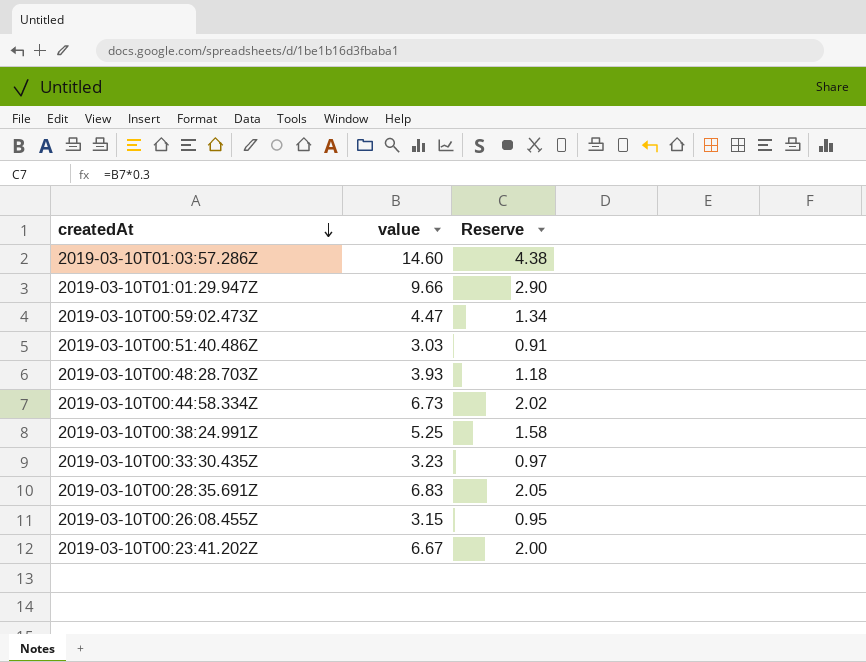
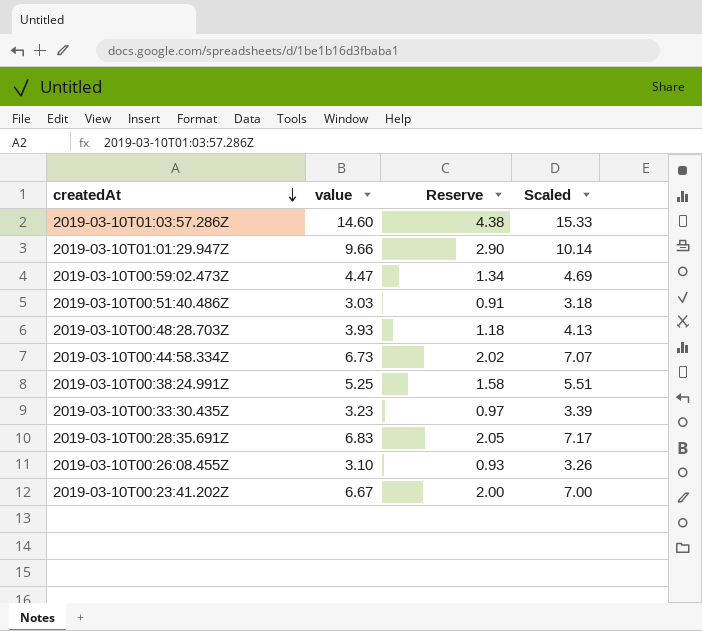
column Scaled | formula: none -> [value] * 1.05
2019-03-10T00:26:08.455Z | value: 3.15 -> 3.10
2019-03-10T00:26:08.455Z | Reserve: 0.95 -> 0.93

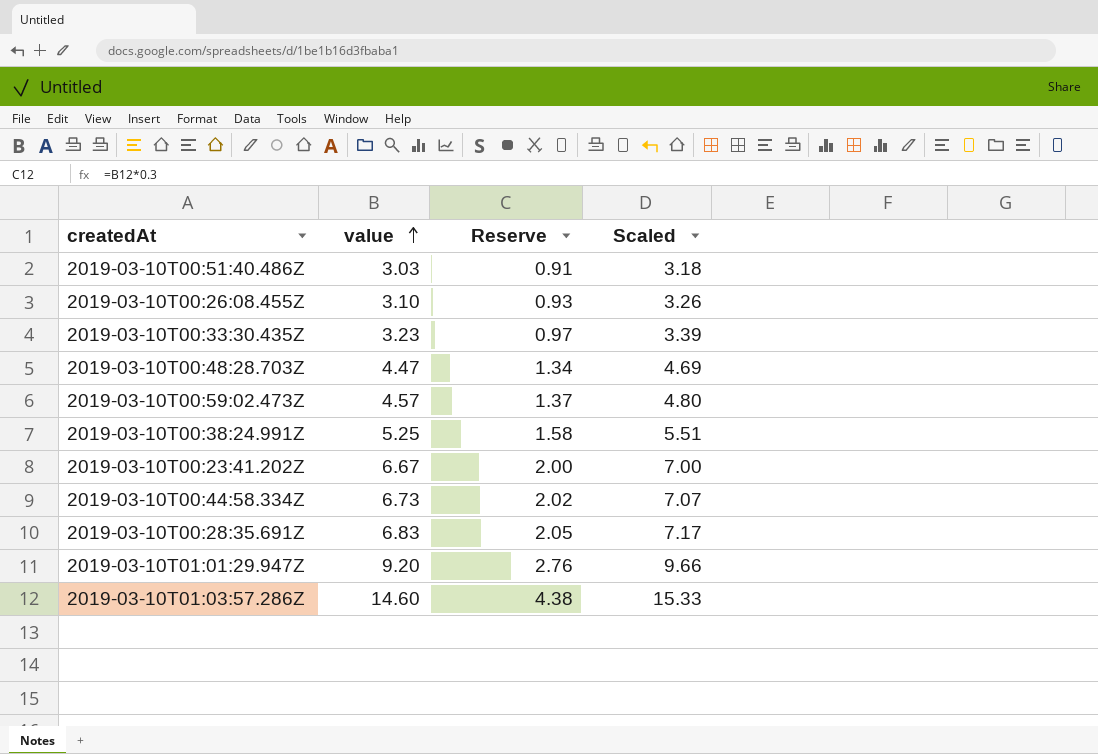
row order: createdAt descending -> value ascending
2019-03-10T00:48:28.703Z | value: 3.93 -> 4.47
2019-03-10T00:48:28.703Z | Reserve: 1.18 -> 1.34
2019-03-10T00:48:28.703Z | Scaled: 4.13 -> 4.69
2019-03-10T00:59:02.473Z | value: 4.47 -> 4.57
2019-03-10T00:59:02.473Z | Reserve: 1.34 -> 1.37
2019-03-10T00:59:02.473Z | Scaled: 4.69 -> 4.80
2019-03-10T01:01:29.947Z | value: 9.66 -> 9.20
2019-03-10T01:01:29.947Z | Reserve: 2.90 -> 2.76
2019-03-10T01:01:29.947Z | Scaled: 10.14 -> 9.66

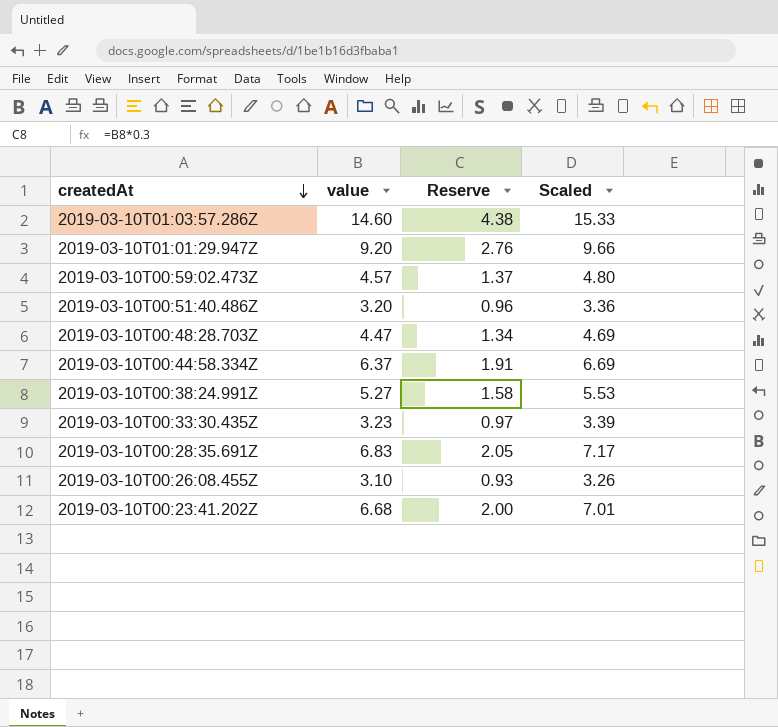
row order: value ascending -> createdAt descending
2019-03-10T00:51:40.486Z | value: 3.03 -> 3.20
2019-03-10T00:51:40.486Z | Reserve: 0.91 -> 0.96
2019-03-10T00:51:40.486Z | Scaled: 3.18 -> 3.36
2019-03-10T00:44:58.334Z | value: 6.73 -> 6.37
2019-03-10T00:44:58.334Z | Reserve: 2.02 -> 1.91
2019-03-10T00:44:58.334Z | Scaled: 7.07 -> 6.69
2019-03-10T00:38:24.991Z | value: 5.25 -> 5.27
2019-03-10T00:38:24.991Z | Scaled: 5.51 -> 5.53
2019-03-10T00:23:41.202Z | value: 6.67 -> 6.68
2019-03-10T00:23:41.202Z | Scaled: 7.00 -> 7.01

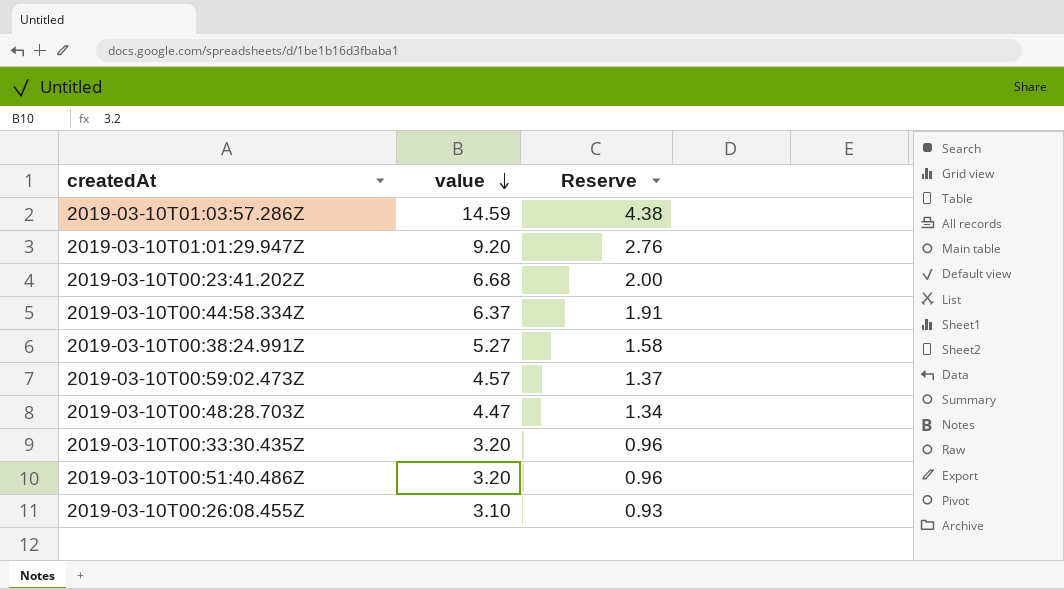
row order: createdAt descending -> value descending
column Scaled | formula: [value] * 1.05 -> none
row 2019-03-10T00:28:35.691Z: 6.83 | 2.05 | 7.17 -> none
2019-03-10T01:03:57.286Z | value: 14.60 -> 14.59
2019-03-10T00:33:30.435Z | value: 3.23 -> 3.20
2019-03-10T00:33:30.435Z | Reserve: 0.97 -> 0.96

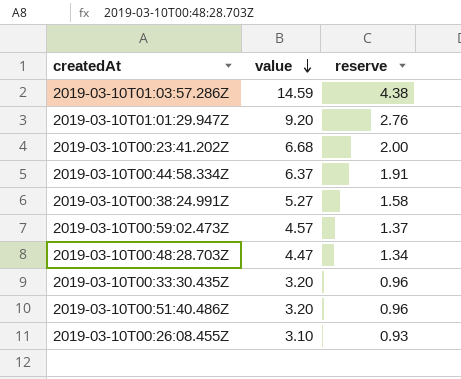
column name: Reserve -> reserve

